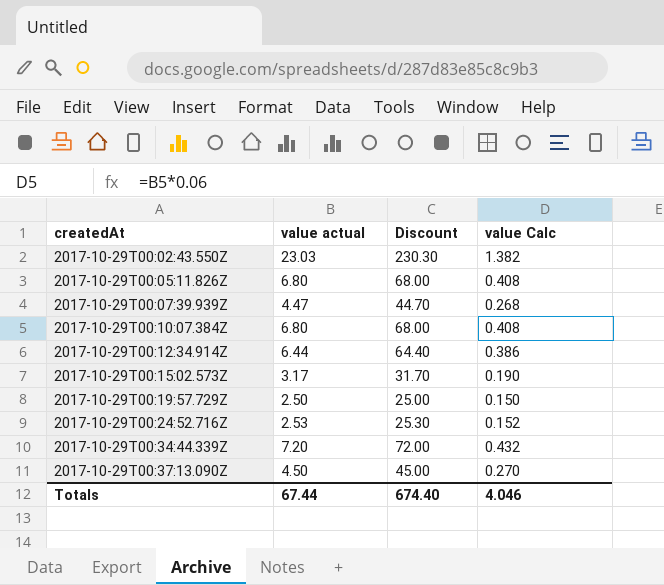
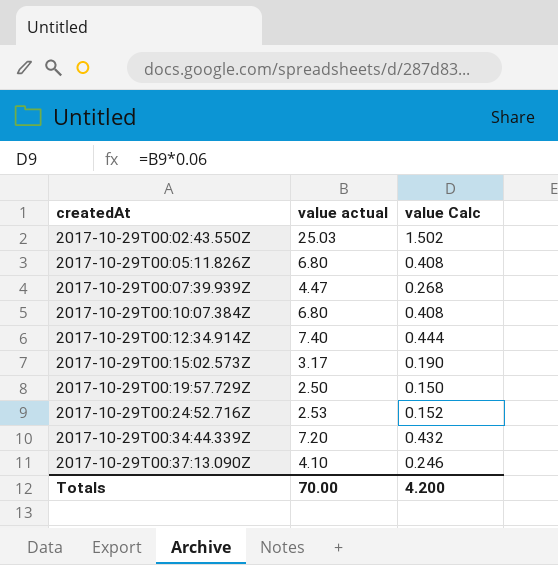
column Discount | formula: [value actual] * 10 -> none
2017-10-29T00:02:43.550Z | value actual: 23.03 -> 25.03
2017-10-29T00:02:43.550Z | value Calc: 1.382 -> 1.502
2017-10-29T00:12:34.914Z | value actual: 6.44 -> 7.40
2017-10-29T00:12:34.914Z | value Calc: 0.386 -> 0.444
2017-10-29T00:37:13.090Z | value actual: 4.50 -> 4.10
2017-10-29T00:37:13.090Z | value Calc: 0.270 -> 0.246
Totals | value actual: 67.44 -> 70.00
Totals | value Calc: 4.046 -> 4.200

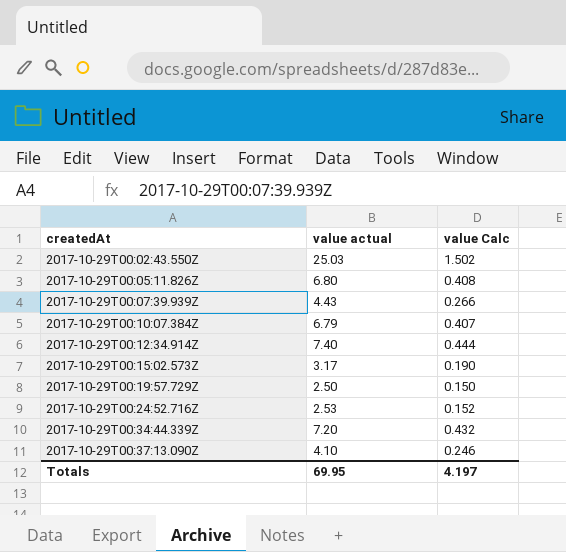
2017-10-29T00:07:39.939Z | value actual: 4.47 -> 4.43
2017-10-29T00:07:39.939Z | value Calc: 0.268 -> 0.266
2017-10-29T00:10:07.384Z | value actual: 6.80 -> 6.79
2017-10-29T00:10:07.384Z | value Calc: 0.408 -> 0.407
Totals | value actual: 70.00 -> 69.95
Totals | value Calc: 4.200 -> 4.197

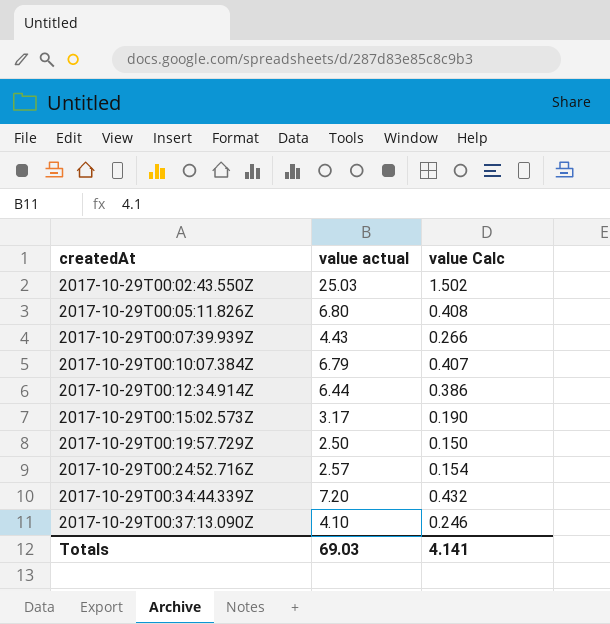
2017-10-29T00:12:34.914Z | value actual: 7.40 -> 6.44
2017-10-29T00:12:34.914Z | value Calc: 0.444 -> 0.386
2017-10-29T00:24:52.716Z | value actual: 2.53 -> 2.57
2017-10-29T00:24:52.716Z | value Calc: 0.152 -> 0.154
Totals | value actual: 69.95 -> 69.03
Totals | value Calc: 4.197 -> 4.141

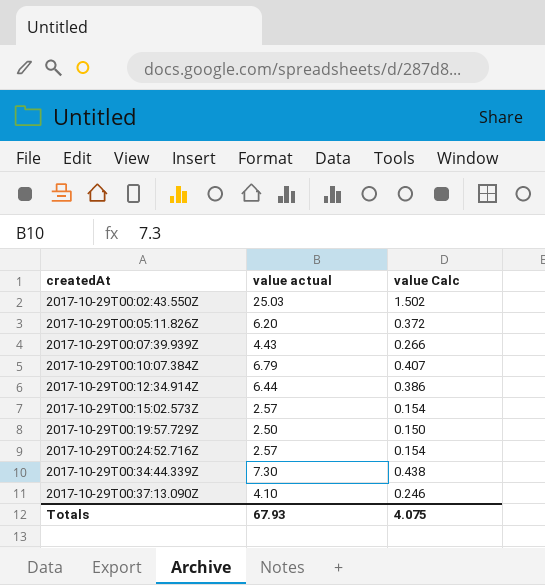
2017-10-29T00:05:11.826Z | value actual: 6.80 -> 6.20
2017-10-29T00:05:11.826Z | value Calc: 0.408 -> 0.372
2017-10-29T00:15:02.573Z | value actual: 3.17 -> 2.57
2017-10-29T00:15:02.573Z | value Calc: 0.190 -> 0.154
2017-10-29T00:34:44.339Z | value actual: 7.20 -> 7.30
2017-10-29T00:34:44.339Z | value Calc: 0.432 -> 0.438
Totals | value actual: 69.03 -> 67.93
Totals | value Calc: 4.141 -> 4.075

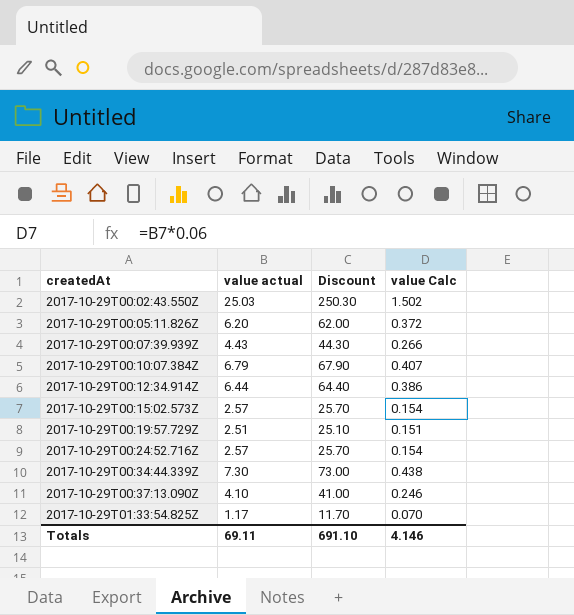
column Discount | formula: none -> [value actual] * 10
2017-10-29T00:19:57.729Z | value actual: 2.50 -> 2.51
2017-10-29T00:19:57.729Z | value Calc: 0.150 -> 0.151
row 2017-10-29T01:33:54.825Z: none -> 1.17 | 11.70 | 0.070
Totals | value actual: 67.93 -> 69.11
Totals | value Calc: 4.075 -> 4.146

